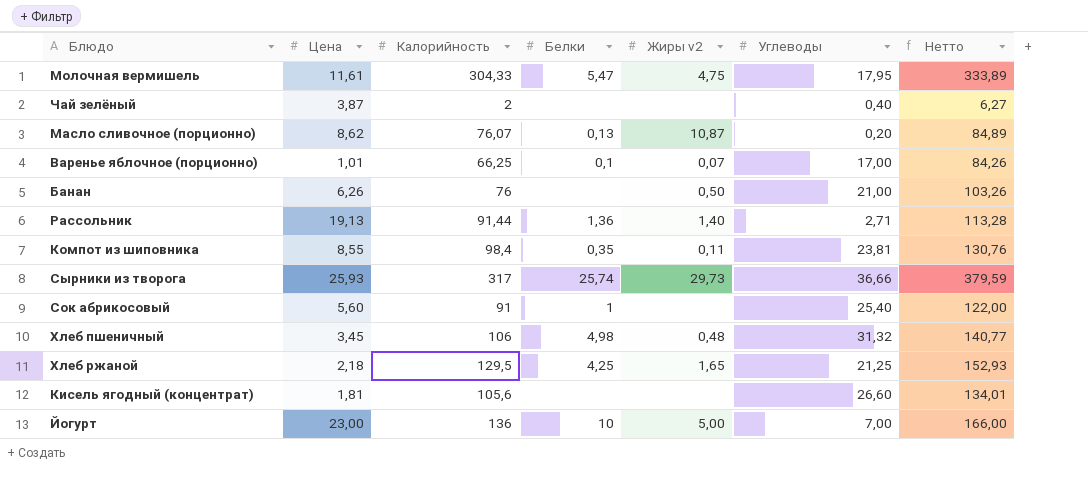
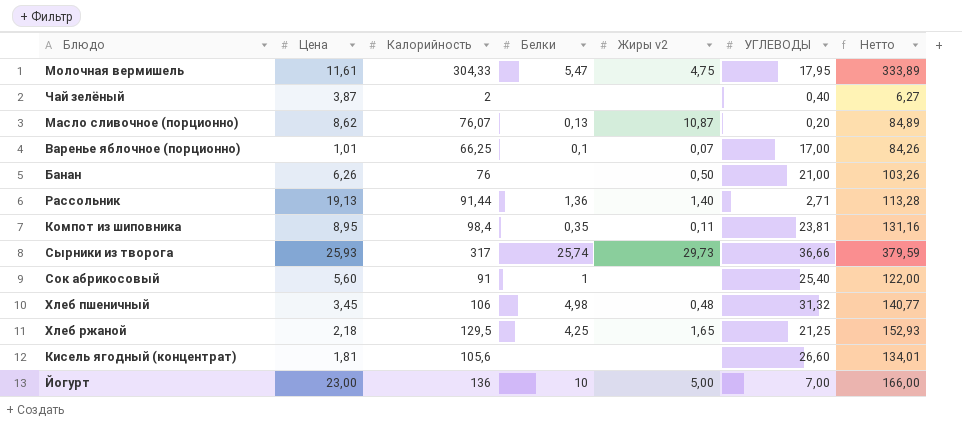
column name: Углеводы -> УГЛЕВОДЫ
Компот из шиповника | Цена: 8,55 -> 8,95
Компот из шиповника | Нетто: 130,76 -> 131,16

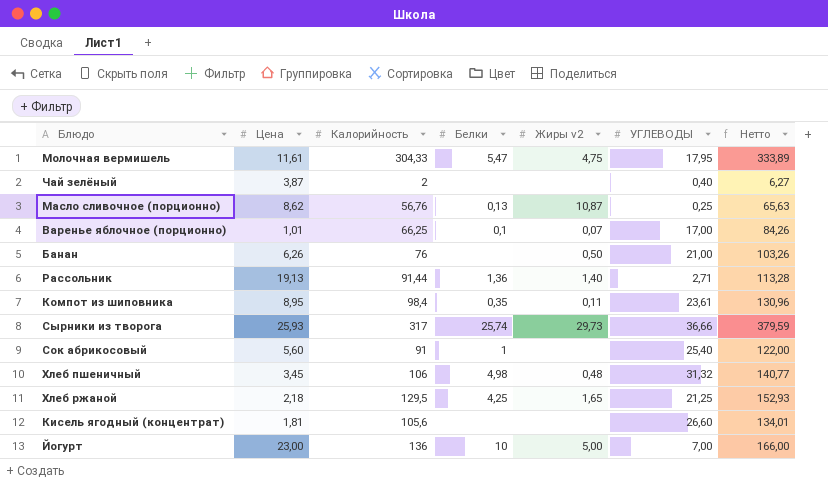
Масло сливочное (порционно) | Калорийность: 76,07 -> 56,76
Масло сливочное (порционно) | УГЛЕВОДЫ: 0,20 -> 0,25
Масло сливочное (порционно) | Нетто: 84,89 -> 65,63
Компот из шиповника | УГЛЕВОДЫ: 23,81 -> 23,61
Компот из шиповника | Нетто: 131,16 -> 130,96

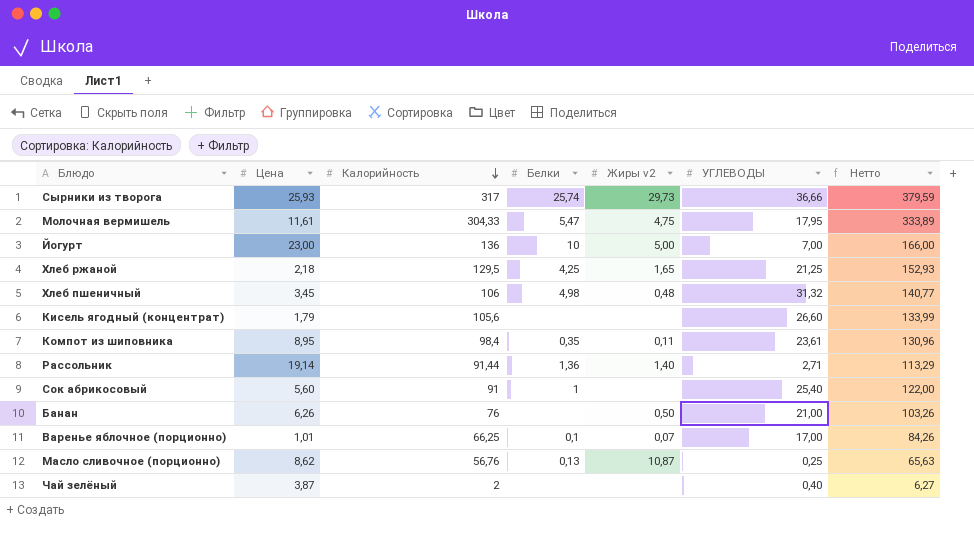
row order: none -> Калорийность descending
Кисель ягодный (концентрат) | Цена: 1,81 -> 1,79
Кисель ягодный (концентрат) | Нетто: 134,01 -> 133,99
Рассольник | Цена: 19,13 -> 19,14
Рассольник | Нетто: 113,28 -> 113,29

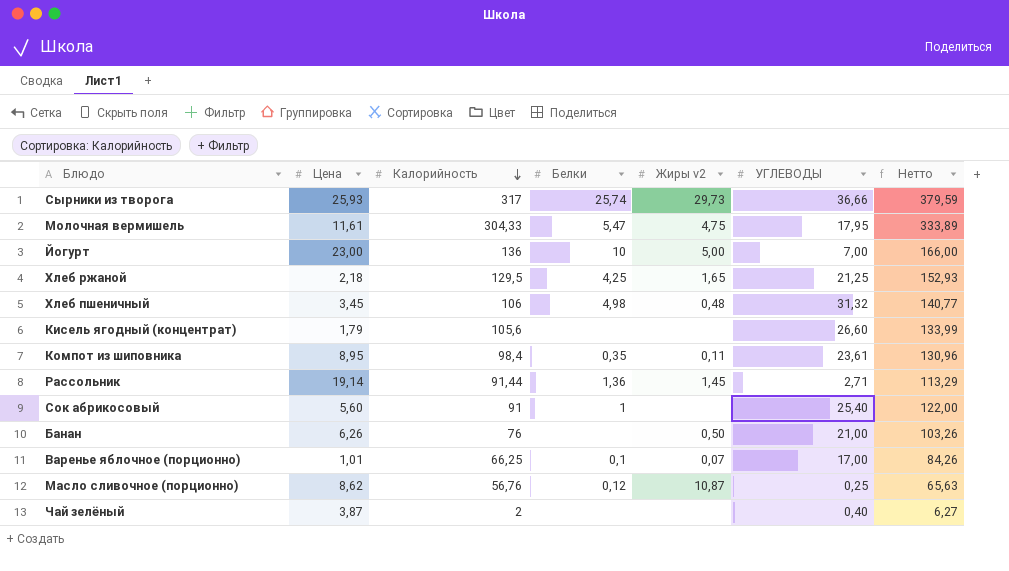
Рассольник | Жиры v2: 1,40 -> 1,45
Масло сливочное (порционно) | Белки: 0,13 -> 0,12

